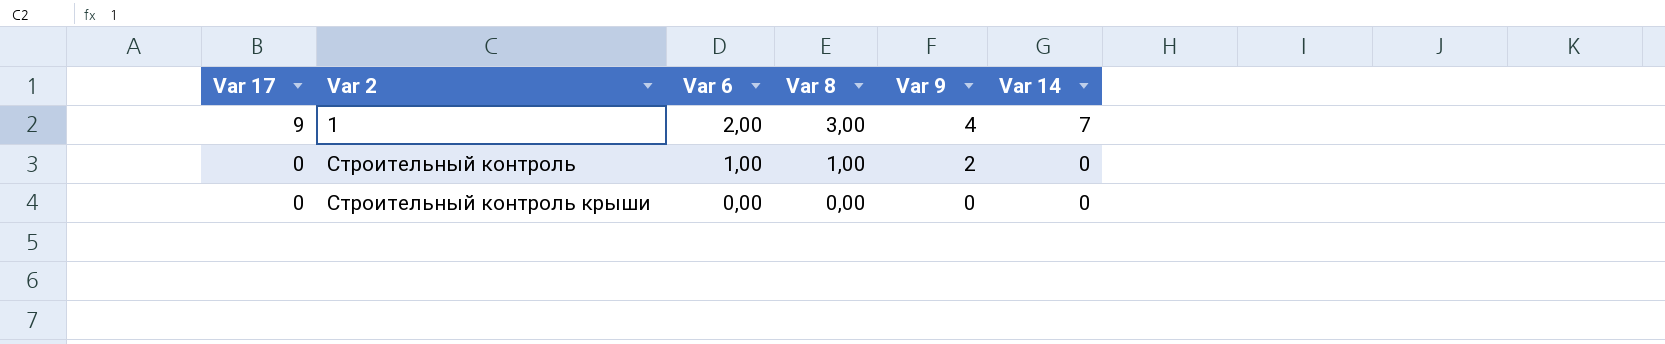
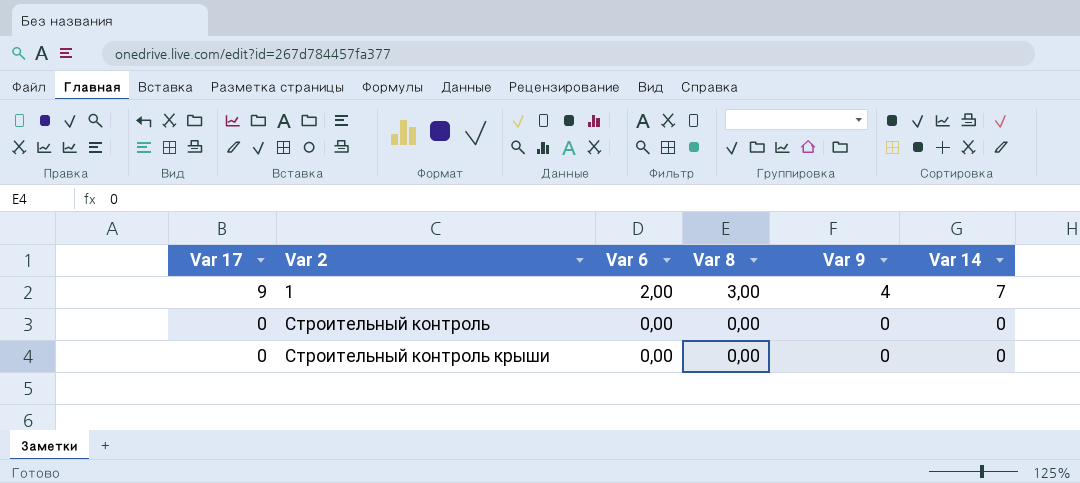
Строительный контроль | Var 6: 1,00 -> 0,00
Строительный контроль | Var 8: 1,00 -> 0,00
Строительный контроль | Var 9: 2 -> 0

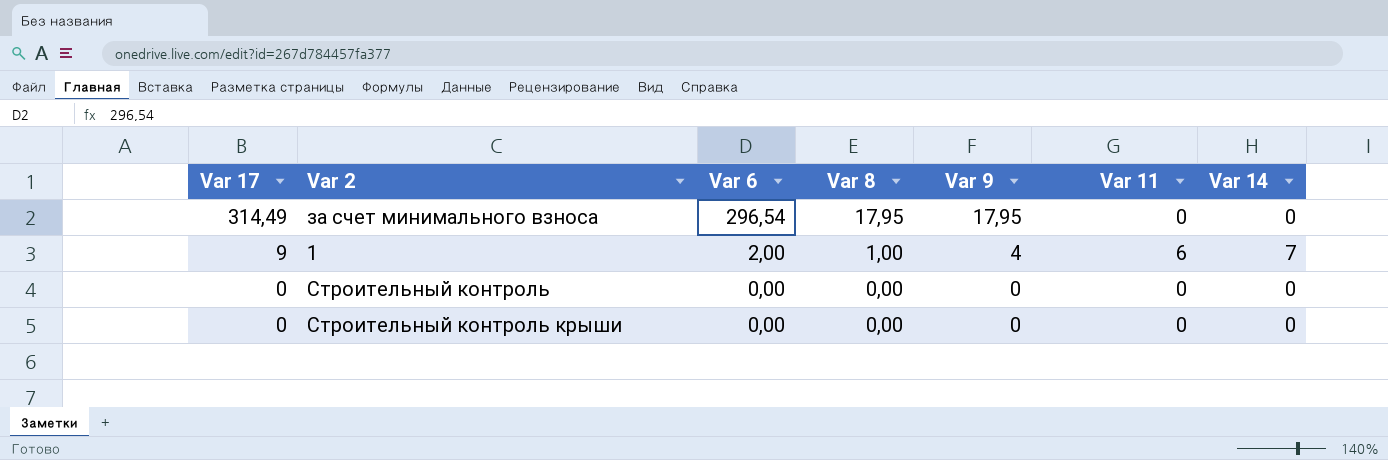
column Var 11 | position: none -> 6
row за счет минимального взноса: none -> 314,49 | 296,54 | 17,95 | 17,95 | 0 | 0
1 | Var 8: 3,00 -> 1,00

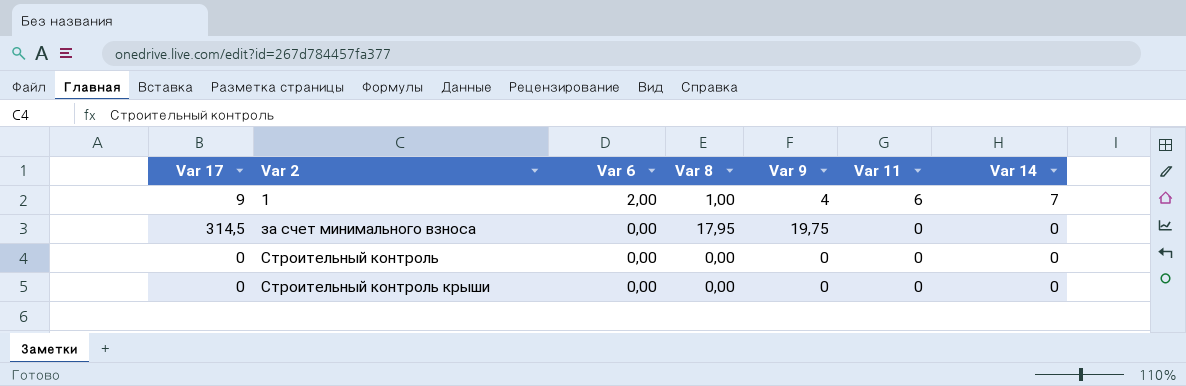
row order: Var 17 descending -> Var 2 ascending
за счет минимального взноса | Var 17: 314,49 -> 314,5
за счет минимального взноса | Var 6: 296,54 -> 0,00
за счет минимального взноса | Var 9: 17,95 -> 19,75

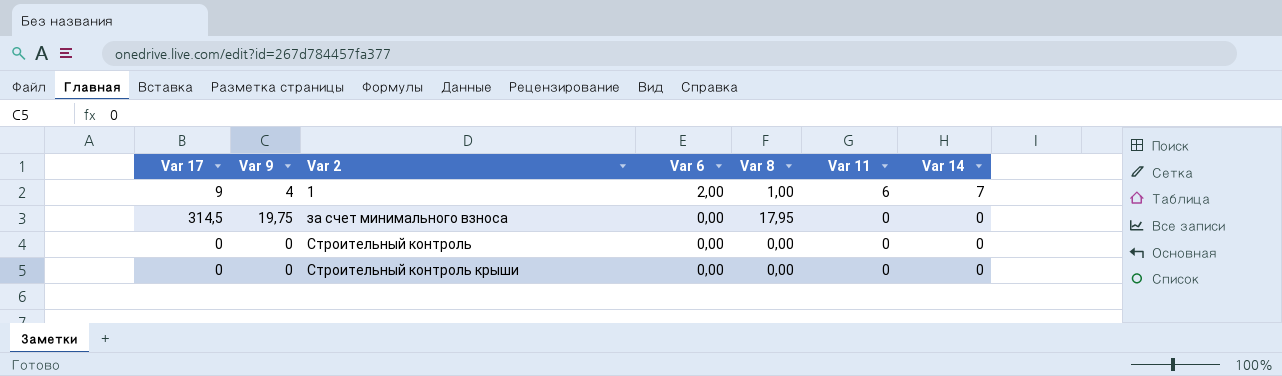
column Var 9 | position: 5 -> 2

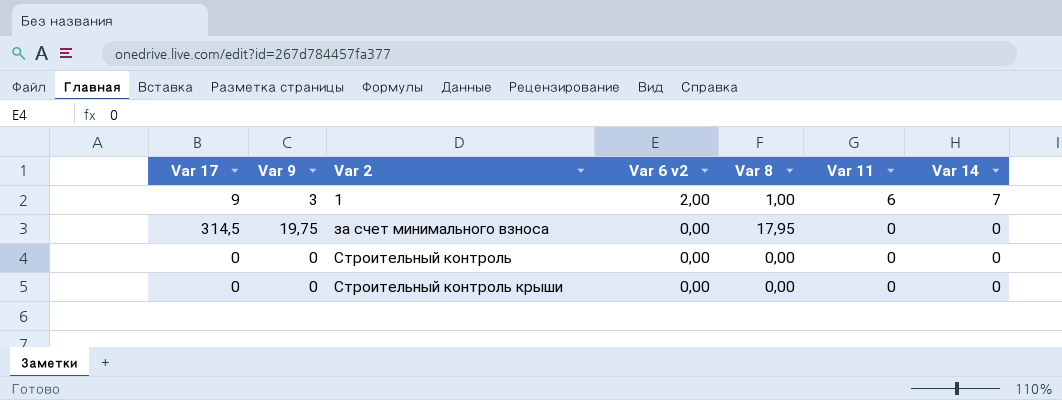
column name: Var 6 -> Var 6 v2
1 | Var 9: 4 -> 3

